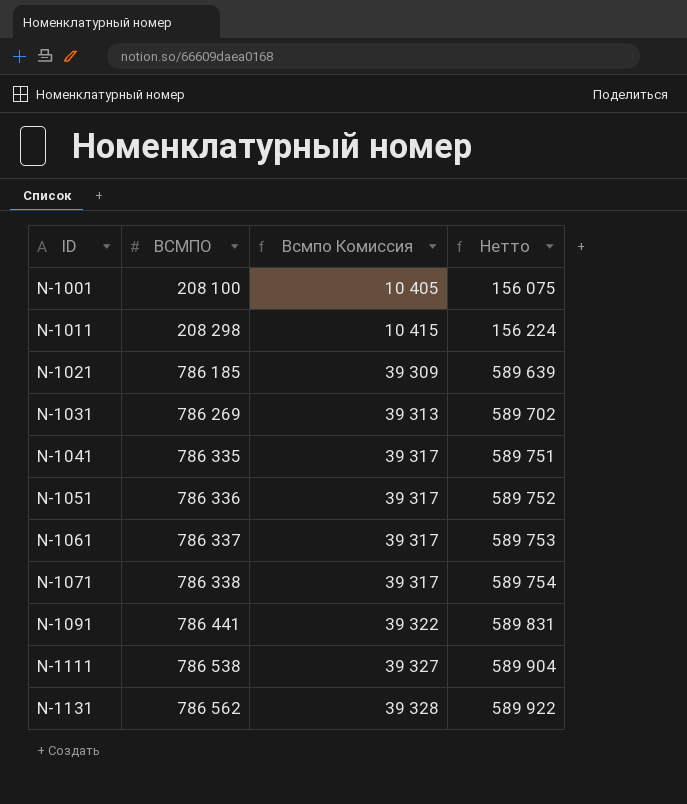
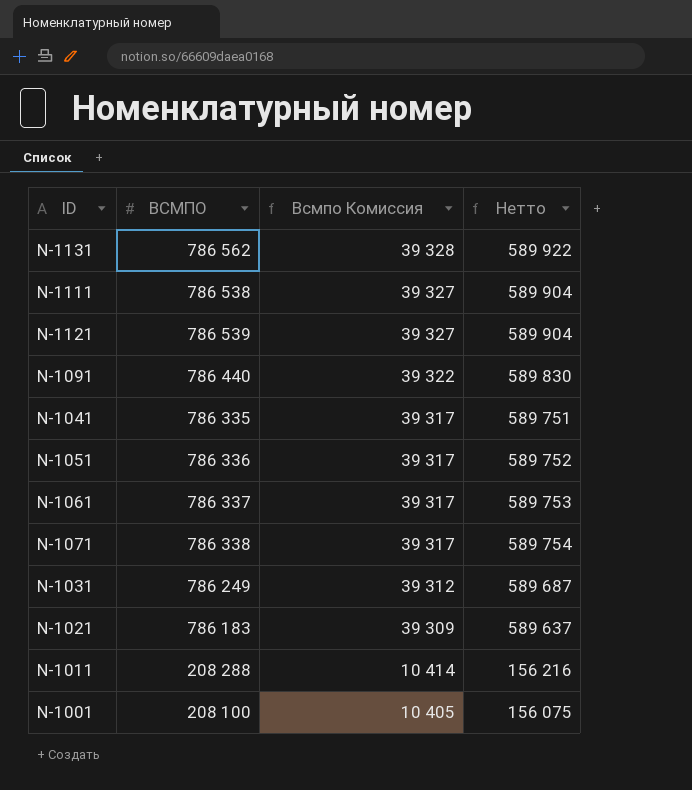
row order: ID ascending -> Всмпо Комиссия descending
row N-1121: none -> 786 539 | 39 327 | 589 904
N-1091 | ВСМПО: 786 441 -> 786 440
N-1091 | Нетто: 589 831 -> 589 830
N-1031 | ВСМПО: 786 269 -> 786 249
N-1031 | Всмпо Комиссия: 39 313 -> 39 312
N-1031 | Нетто: 589 702 -> 589 687
N-1021 | ВСМПО: 786 185 -> 786 183
N-1021 | Нетто: 589 639 -> 589 637
N-1011 | ВСМПО: 208 298 -> 208 288
N-1011 | Всмпо Комиссия: 10 415 -> 10 414
N-1011 | Нетто: 156 224 -> 156 216

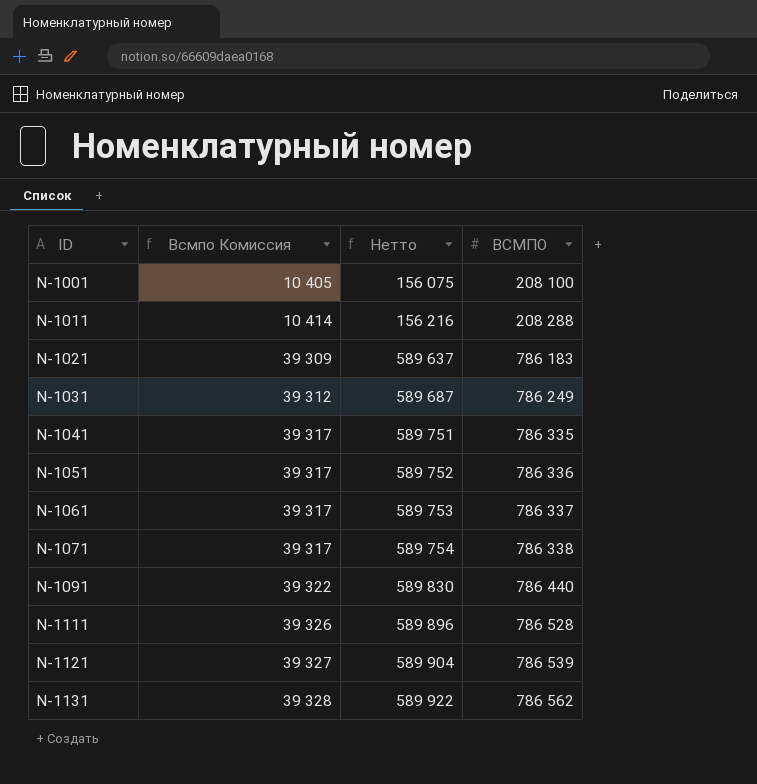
row order: Всмпо Комиссия descending -> ID ascending
column ВСМПО | position: 2 -> 4
N-1111 | Всмпо Комиссия: 39 327 -> 39 326
N-1111 | Нетто: 589 904 -> 589 896
N-1111 | ВСМПО: 786 538 -> 786 528

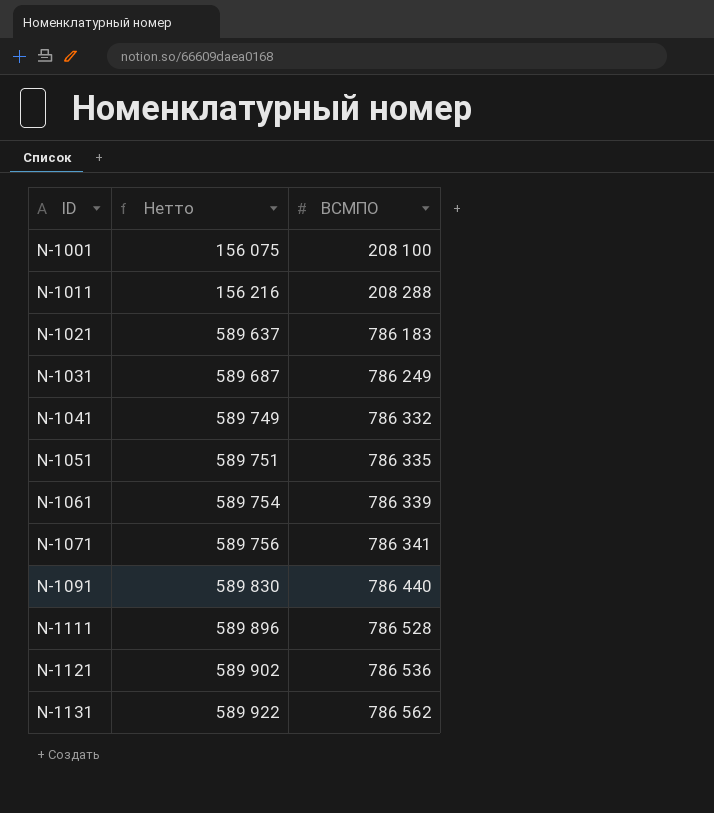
column Всмпо Комиссия | formula: [ВСМПО] * 0,05 -> none
N-1041 | Нетто: 589 751 -> 589 749
N-1041 | ВСМПО: 786 335 -> 786 332
N-1051 | Нетто: 589 752 -> 589 751
N-1051 | ВСМПО: 786 336 -> 786 335
N-1061 | Нетто: 589 753 -> 589 754
N-1061 | ВСМПО: 786 337 -> 786 339
N-1071 | Нетто: 589 754 -> 589 756
N-1071 | ВСМПО: 786 338 -> 786 341
N-1121 | Нетто: 589 904 -> 589 902
N-1121 | ВСМПО: 786 539 -> 786 536

